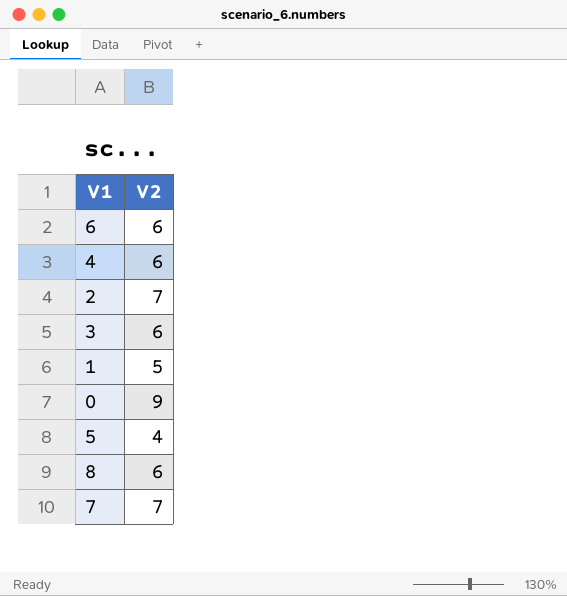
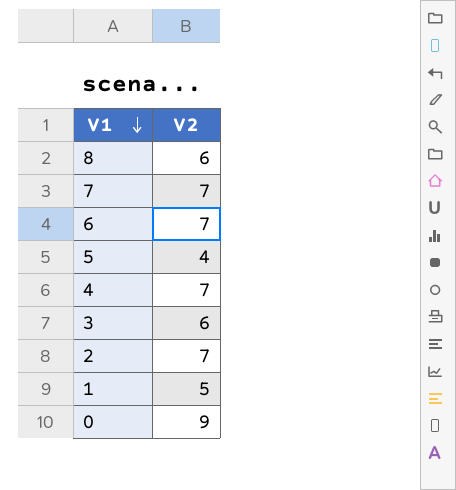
row order: none -> V1 descending
6 | V2: 6 -> 7
4 | V2: 6 -> 7

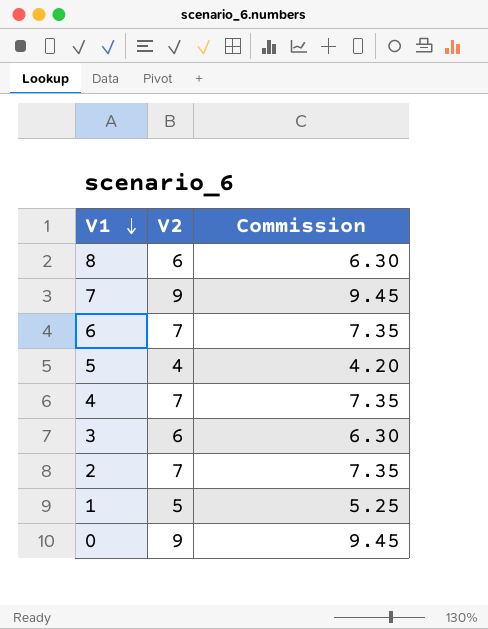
column Commission | formula: none -> [V2] * 1.05
7 | V2: 7 -> 9

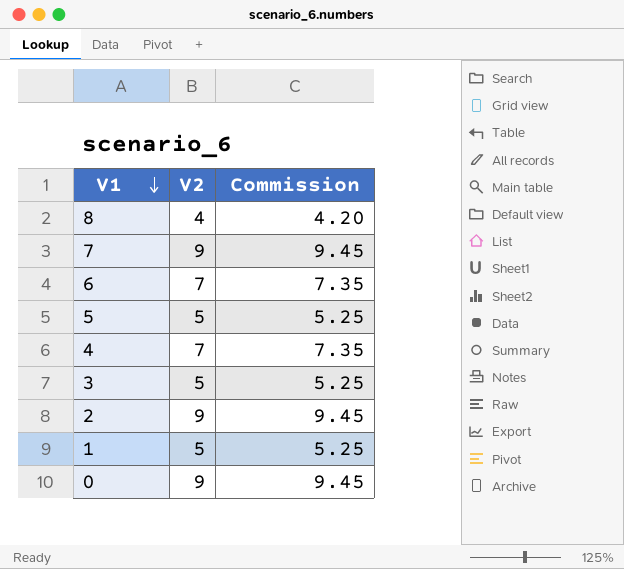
8 | V2: 6 -> 4
8 | Commission: 6.30 -> 4.20
5 | V2: 4 -> 5
5 | Commission: 4.20 -> 5.25
3 | V2: 6 -> 5
3 | Commission: 6.30 -> 5.25
2 | V2: 7 -> 9
2 | Commission: 7.35 -> 9.45

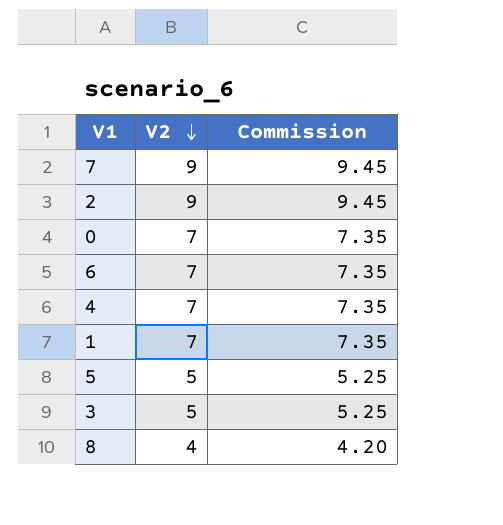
row order: V1 descending -> V2 descending
0 | V2: 9 -> 7
0 | Commission: 9.45 -> 7.35
1 | V2: 5 -> 7
1 | Commission: 5.25 -> 7.35

